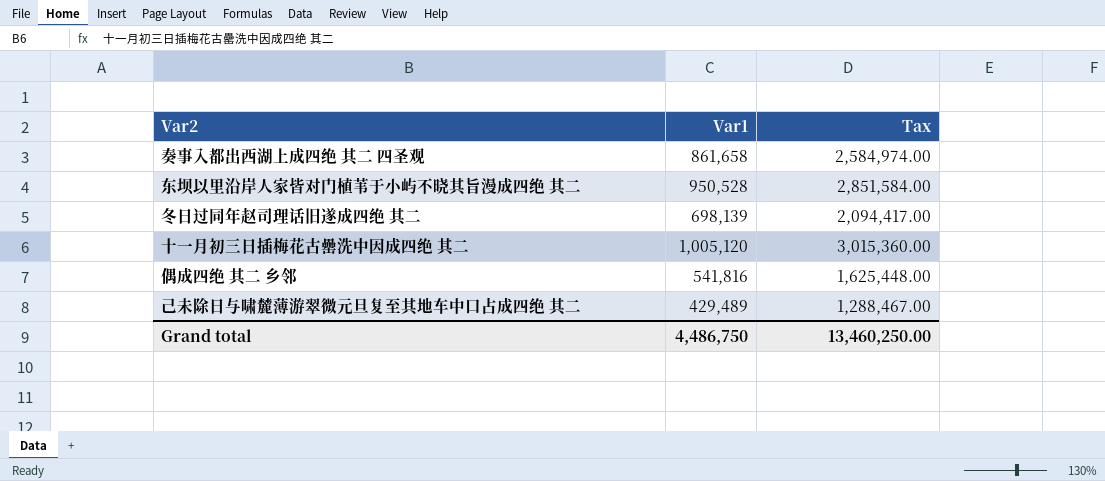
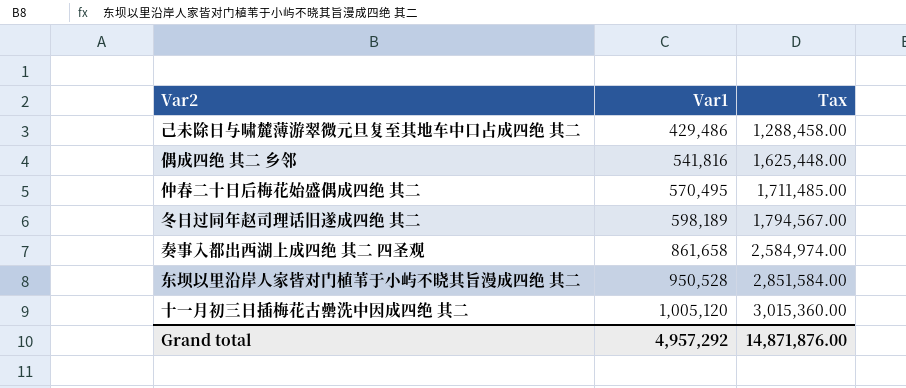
row order: none -> Var1 ascending
己未除日与啸麓薄游翠微元旦复至其地车中口占成四绝 其二 | Var1: 429,489 -> 429,486
己未除日与啸麓薄游翠微元旦复至其地车中口占成四绝 其二 | Tax: 1,288,467.00 -> 1,288,458.00
row 仲春二十日后梅花始盛偶成四绝 其二: none -> 570,495 | 1,711,485.00
冬日过同年赵司理话旧遂成四绝 其二 | Var1: 698,139 -> 598,189
冬日过同年赵司理话旧遂成四绝 其二 | Tax: 2,094,417.00 -> 1,794,567.00
Grand total | Var1: 4,486,750 -> 4,957,292
Grand total | Tax: 13,460,250.00 -> 14,871,876.00

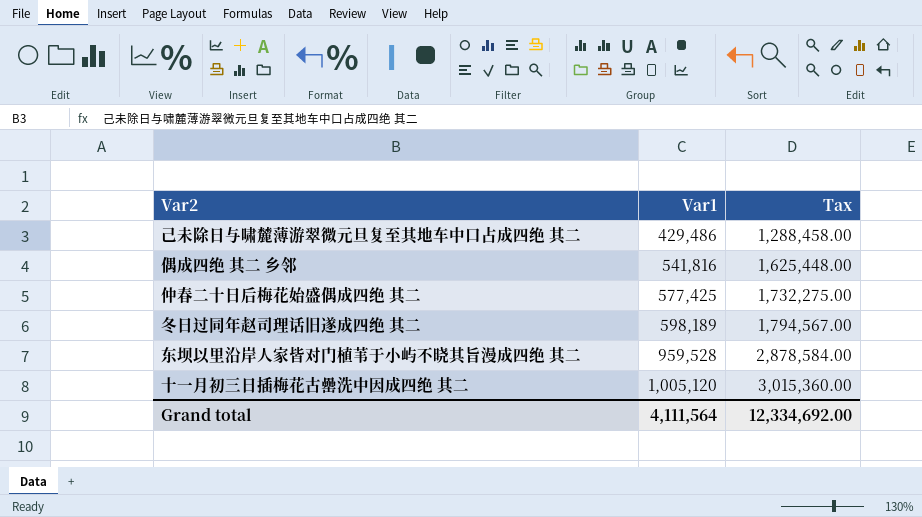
row 奏事入都出西湖上成四绝 其二 四圣观: 861,658 | 2,584,974.00 -> none
仲春二十日后梅花始盛偶成四绝 其二 | Var1: 570,495 -> 577,425
仲春二十日后梅花始盛偶成四绝 其二 | Tax: 1,711,485.00 -> 1,732,275.00
东坝以里沿岸人家皆对门植苇于小屿不晓其旨漫成四绝 其二 | Var1: 950,528 -> 959,528
东坝以里沿岸人家皆对门植苇于小屿不晓其旨漫成四绝 其二 | Tax: 2,851,584.00 -> 2,878,584.00
Grand total | Var1: 4,957,292 -> 4,111,564
Grand total | Tax: 14,871,876.00 -> 12,334,692.00

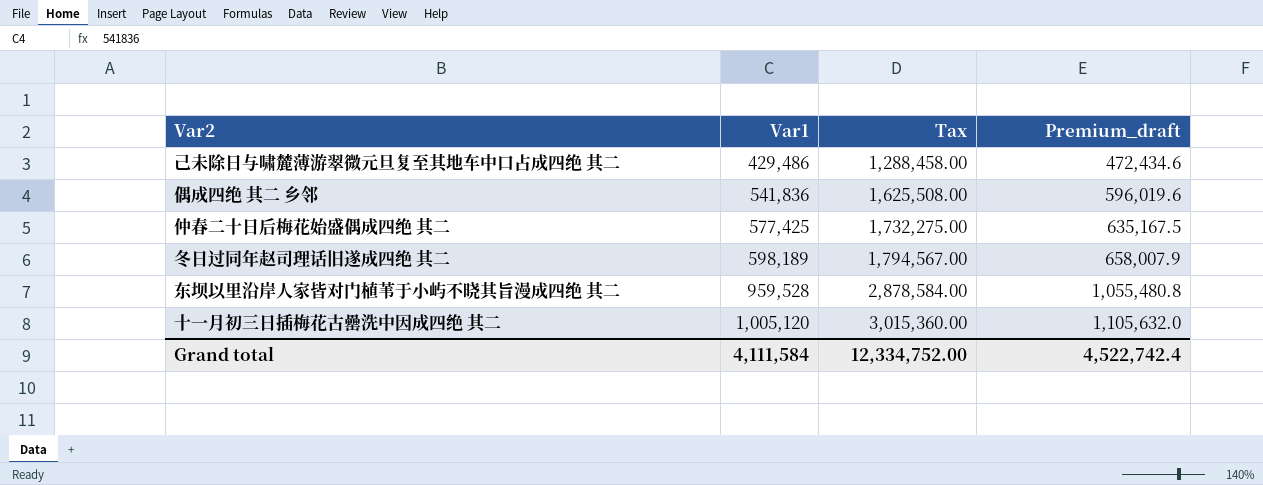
column Premium_draft | formula: none -> [Var1] * 1.1
偶成四绝 其二 乡邻 | Var1: 541,816 -> 541,836
偶成四绝 其二 乡邻 | Tax: 1,625,448.00 -> 1,625,508.00
Grand total | Var1: 4,111,564 -> 4,111,584
Grand total | Tax: 12,334,692.00 -> 12,334,752.00

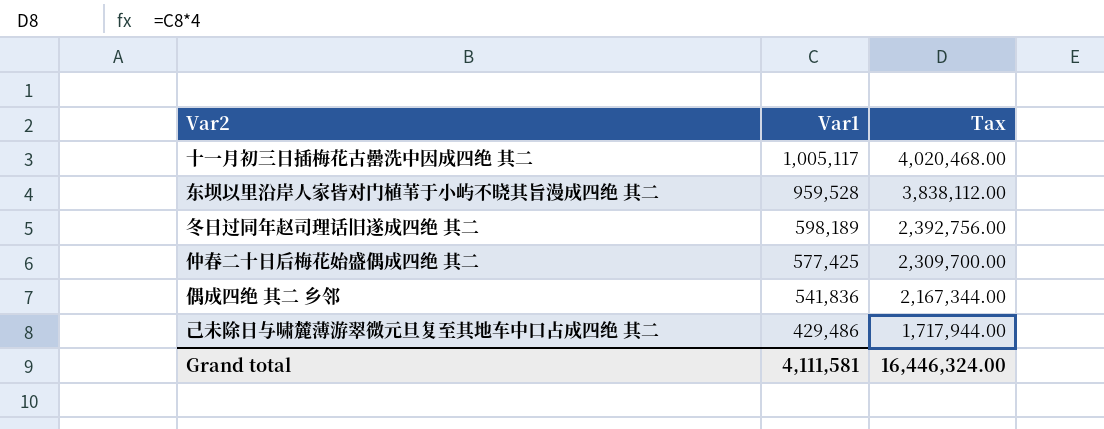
row order: Var1 ascending -> Var1 descending
column Premium_draft | formula: [Var1] * 1.1 -> none
column Tax | formula: [Var1] * 3 -> [Var1] * 4
十一月初三日插梅花古罍洗中因成四绝 其二 | Var1: 1,005,120 -> 1,005,117
Grand total | Var1: 4,111,584 -> 4,111,581
Grand total | Tax: 12,334,752.00 -> 16,446,324.00

